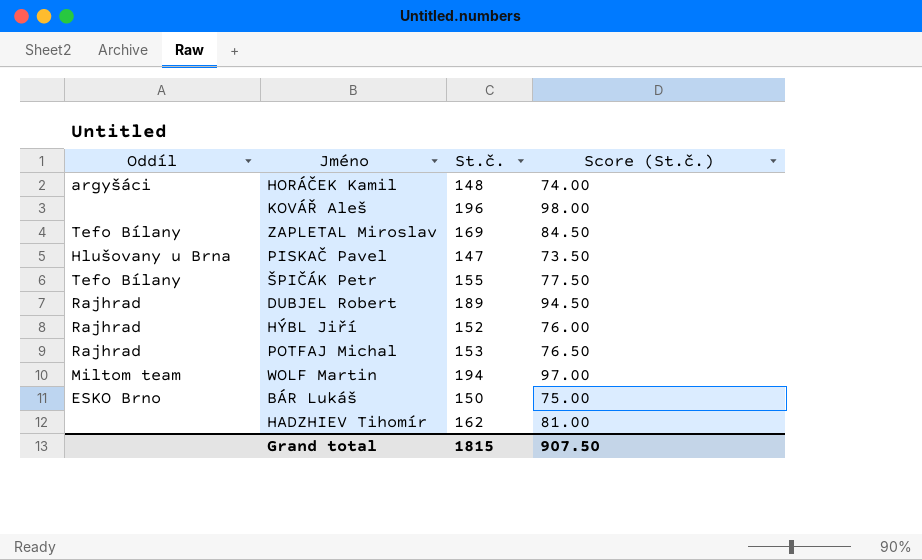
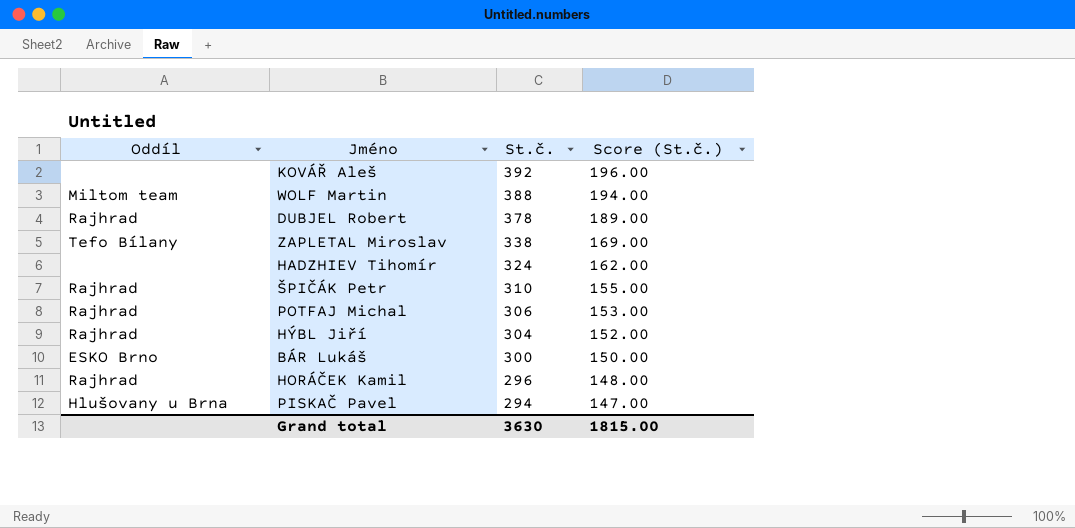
row order: none -> St.č. descending
KOVÁŘ Aleš | St.č.: 196 -> 392
KOVÁŘ Aleš | Score (St.č.): 98.00 -> 196.00
WOLF Martin | St.č.: 194 -> 388
WOLF Martin | Score (St.č.): 97.00 -> 194.00
DUBJEL Robert | St.č.: 189 -> 378
DUBJEL Robert | Score (St.č.): 94.50 -> 189.00
ZAPLETAL Miroslav | St.č.: 169 -> 338
ZAPLETAL Miroslav | Score (St.č.): 84.50 -> 169.00
HADZHIEV Tihomír | St.č.: 162 -> 324
HADZHIEV Tihomír | Score (St.č.): 81.00 -> 162.00
ŠPIČÁK Petr | Oddíl: Tefo Bílany -> Rajhrad
ŠPIČÁK Petr | St.č.: 155 -> 310
ŠPIČÁK Petr | Score (St.č.): 77.50 -> 155.00
POTFAJ Michal | St.č.: 153 -> 306
POTFAJ Michal | Score (St.č.): 76.50 -> 153.00
HÝBL Jiří | St.č.: 152 -> 304
HÝBL Jiří | Score (St.č.): 76.00 -> 152.00
BÁR Lukáš | St.č.: 150 -> 300
BÁR Lukáš | Score (St.č.): 75.00 -> 150.00
HORÁČEK Kamil | Oddíl: argyšáci -> Rajhrad
HORÁČEK Kamil | St.č.: 148 -> 296
HORÁČEK Kamil | Score (St.č.): 74.00 -> 148.00
PISKAČ Pavel | St.č.: 147 -> 294
PISKAČ Pavel | Score (St.č.): 73.50 -> 147.00
Grand total | St.č.: 1815 -> 3630
Grand total | Score (St.č.): 907.50 -> 1815.00

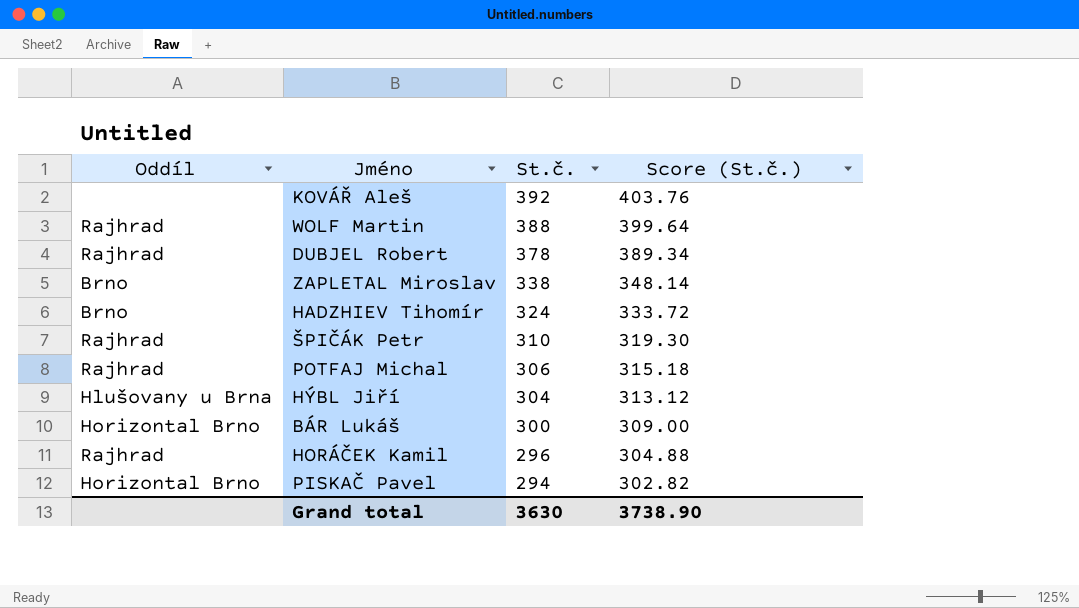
column Score (St.č.) | formula: [St.č.] * 0.5 -> [St.č.] * 1.03
WOLF Martin | Oddíl: Miltom team -> Rajhrad
ZAPLETAL Miroslav | Oddíl: Tefo Bílany -> Brno
HADZHIEV Tihomír | Oddíl: none -> Brno
HÝBL Jiří | Oddíl: Rajhrad -> Hlušovany u Brna
BÁR Lukáš | Oddíl: ESKO Brno -> Horizontal Brno
PISKAČ Pavel | Oddíl: Hlušovany u Brna -> Horizontal Brno
Grand total | Score (St.č.): 1815.00 -> 3738.90

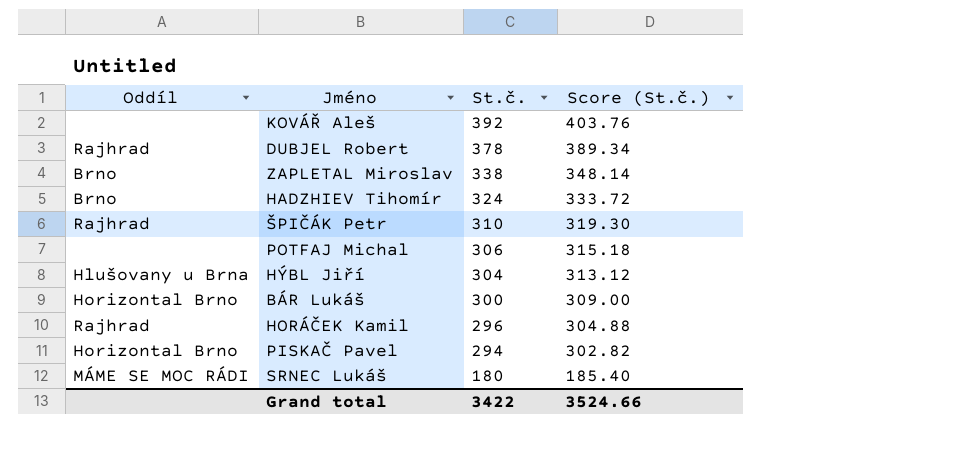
row WOLF Martin: Rajhrad | 388 | 399.64 -> none
POTFAJ Michal | Oddíl: Rajhrad -> none
row SRNEC Lukáš: none -> MÁME SE MOC RÁDI | 180 | 185.40
Grand total | St.č.: 3630 -> 3422
Grand total | Score (St.č.): 3738.90 -> 3524.66

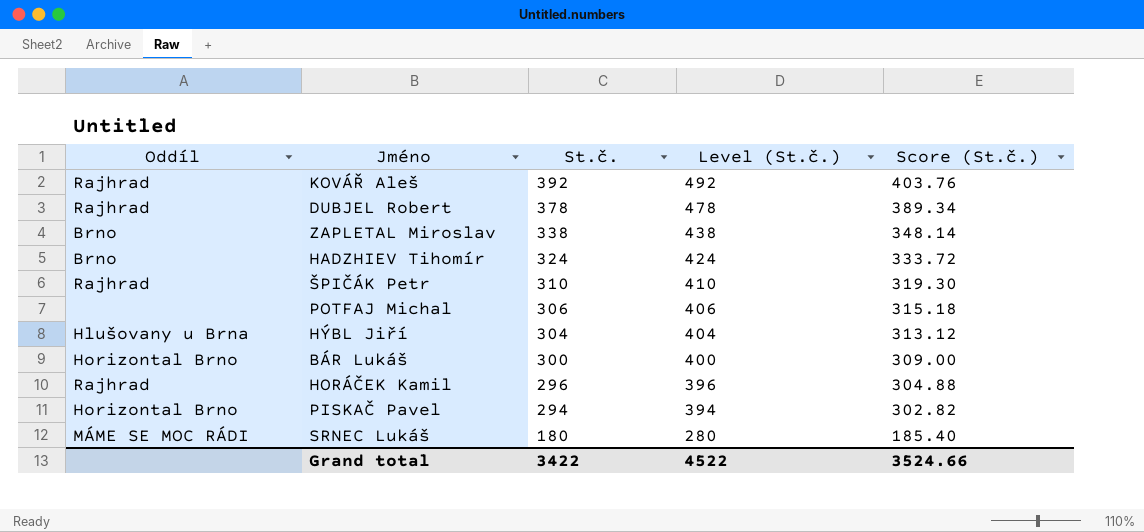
column Level (St.č.) | formula: none -> [St.č.] + 100
KOVÁŘ Aleš | Oddíl: none -> Rajhrad

